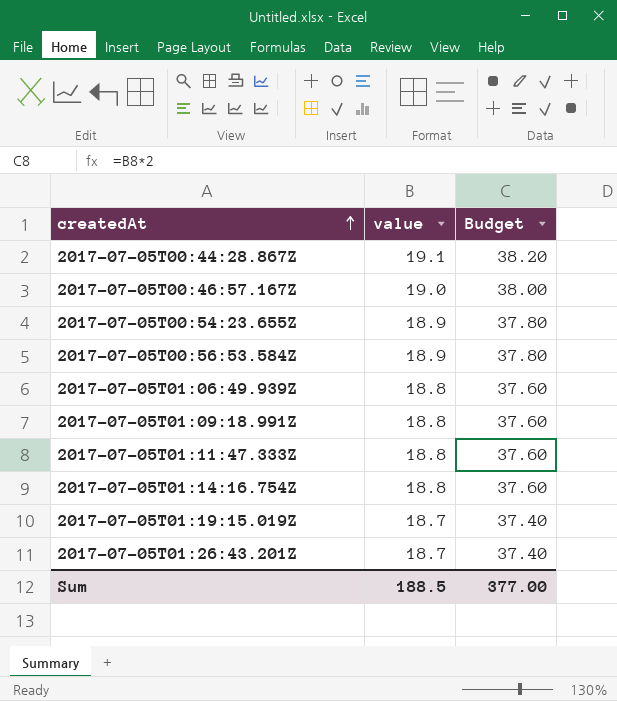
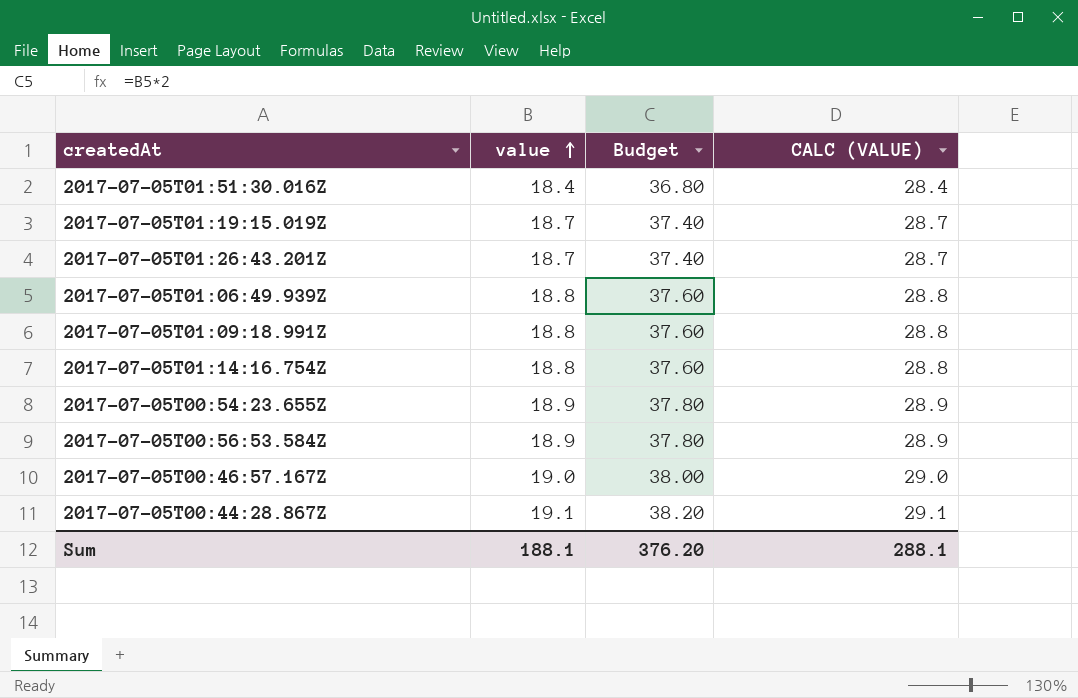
row order: createdAt ascending -> value ascending
column CALC (VALUE) | formula: none -> [value] + 10
row 2017-07-05T01:11:47.333Z: 18.8 | 37.60 -> none
row 2017-07-05T01:51:30.016Z: none -> 18.4 | 36.80 | 28.4
Sum | value: 188.5 -> 188.1
Sum | Budget: 377.00 -> 376.20

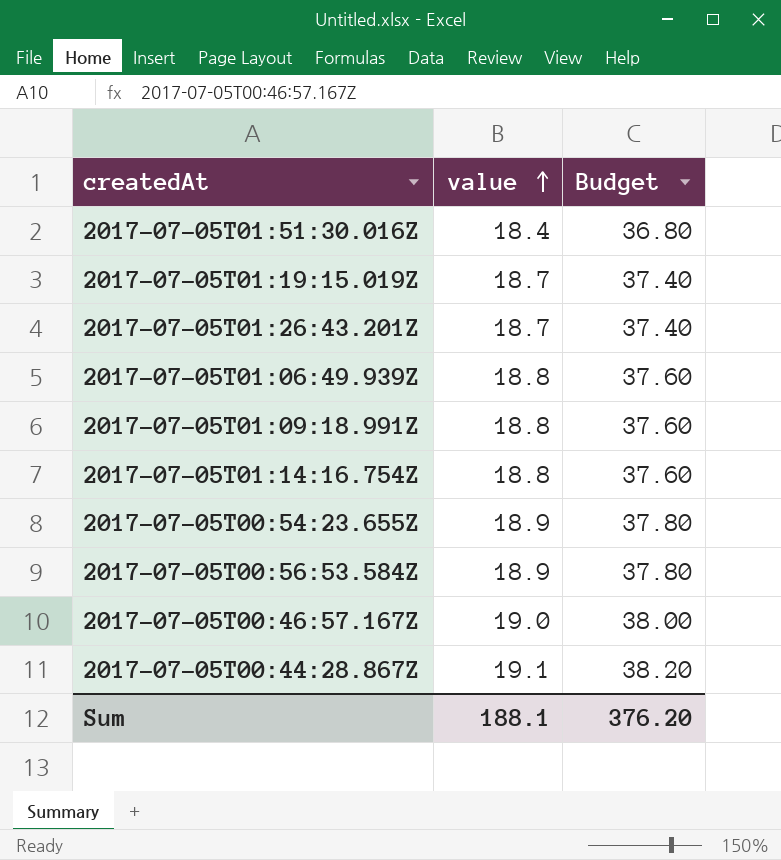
column CALC (VALUE) | formula: [value] + 10 -> none

